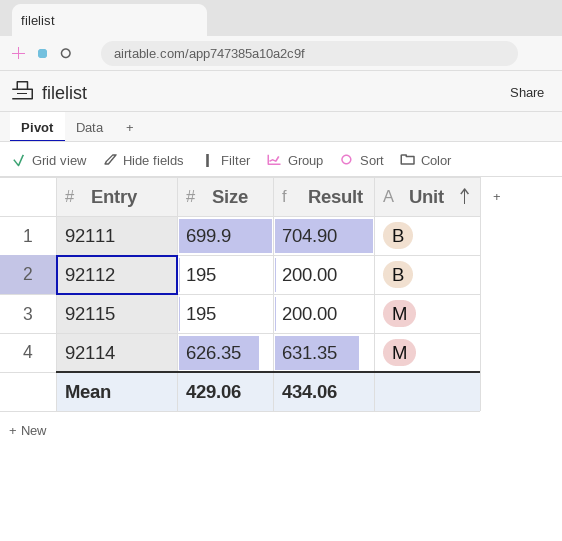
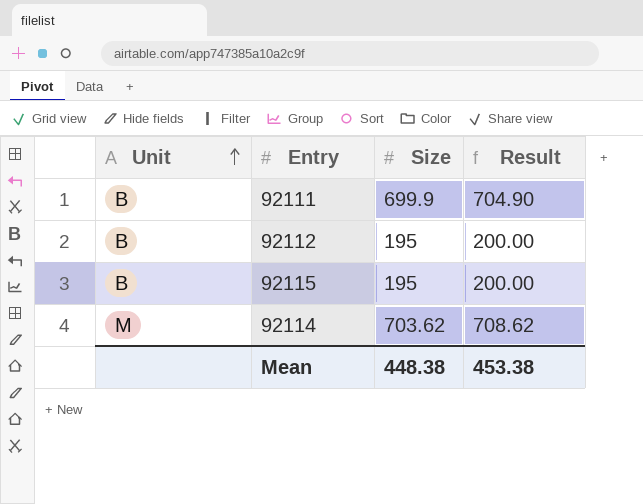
column Unit | position: 4 -> 1
92115 | Unit: M -> B
92114 | Size: 626.35 -> 703.62
92114 | Result: 631.35 -> 708.62
Mean | Size: 429.06 -> 448.38
Mean | Result: 434.06 -> 453.38

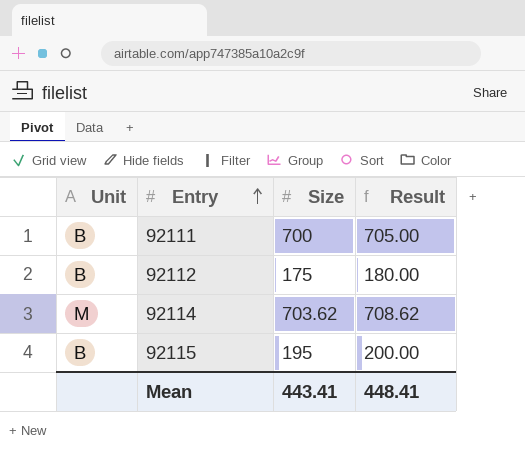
row order: Unit ascending -> Entry ascending
92111 | Size: 699.9 -> 700
92111 | Result: 704.90 -> 705.00
92112 | Size: 195 -> 175
92112 | Result: 200.00 -> 180.00
Mean | Size: 448.38 -> 443.41
Mean | Result: 453.38 -> 448.41

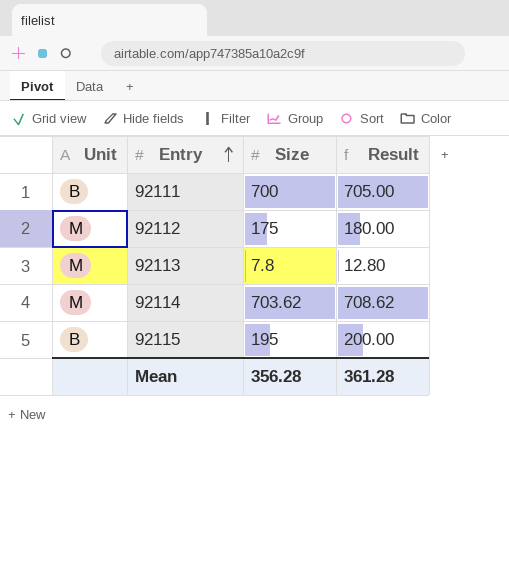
92112 | Unit: B -> M
row 92113: none -> M | 7.8 | 12.80
Mean | Size: 443.41 -> 356.28
Mean | Result: 448.41 -> 361.28

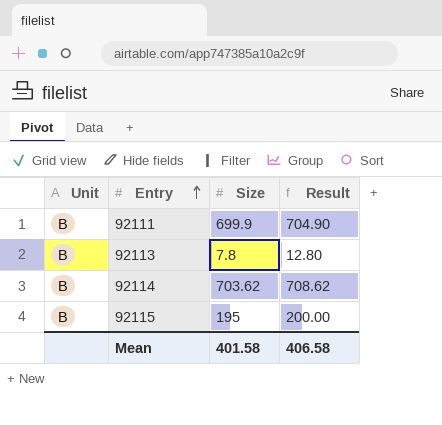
row 92112: M | 175 | 180.00 -> none
92111 | Size: 700 -> 699.9
92111 | Result: 705.00 -> 704.90
92113 | Unit: M -> B
92114 | Unit: M -> B
Mean | Size: 356.28 -> 401.58
Mean | Result: 361.28 -> 406.58

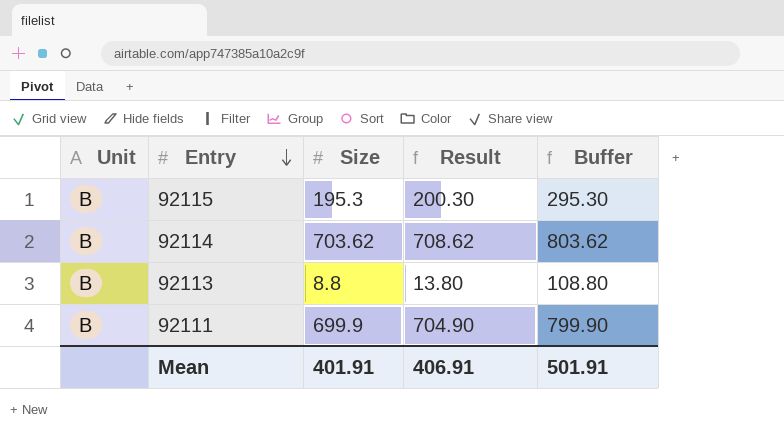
row order: Entry ascending -> Entry descending
column Buffer | formula: none -> [Size] + 100
92115 | Size: 195 -> 195.3
92115 | Result: 200.00 -> 200.30
92113 | Size: 7.8 -> 8.8
92113 | Result: 12.80 -> 13.80
Mean | Size: 401.58 -> 401.91
Mean | Result: 406.58 -> 406.91

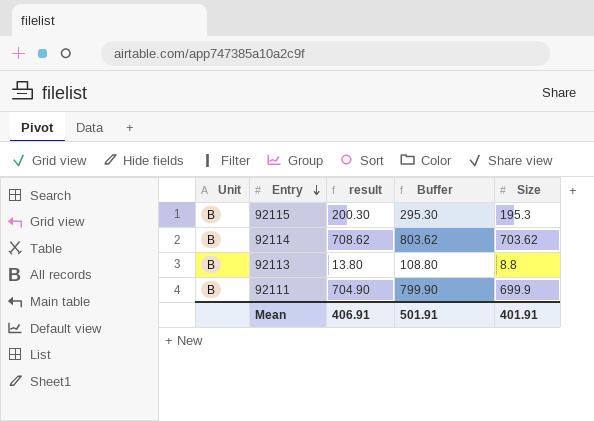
column name: Result -> result
column Size | position: 3 -> 5

